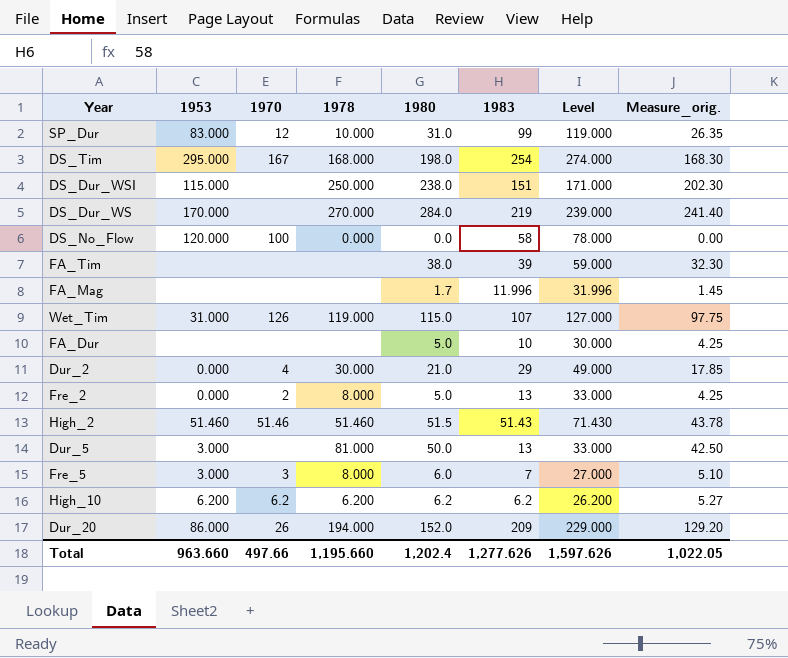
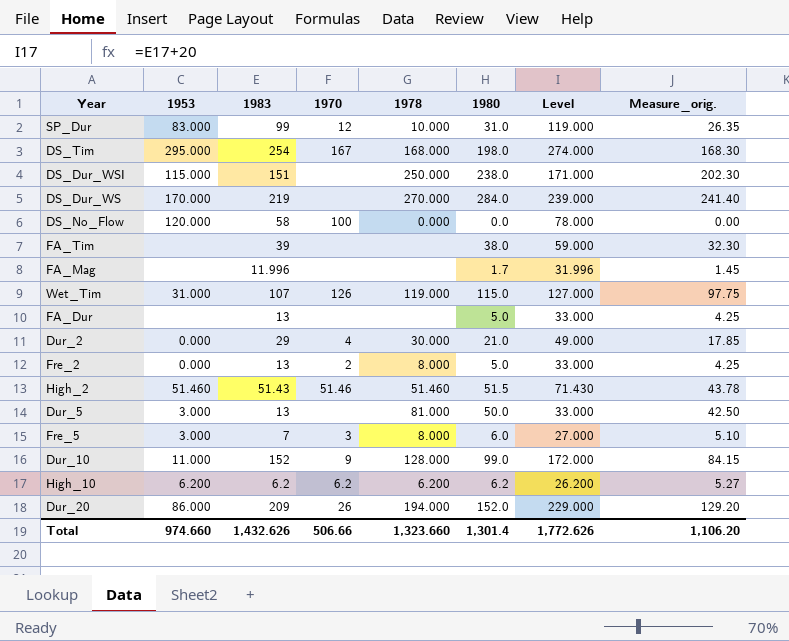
column 1983 | position: 6 -> 3
FA_Dur | 1983: 10 -> 13
FA_Dur | Level: 30.000 -> 33.000
row Dur_10: none -> 11.000 | 152 | 9 | 128.000 | 99.0 | 172.000 | 84.15
Total | 1953: 963.660 -> 974.660
Total | 1983: 1,277.626 -> 1,432.626
Total | 1970: 497.66 -> 506.66
Total | 1978: 1,195.660 -> 1,323.660
Total | 1980: 1,202.4 -> 1,301.4
Total | Level: 1,597.626 -> 1,772.626
Total | Measure_orig.: 1,022.05 -> 1,106.20

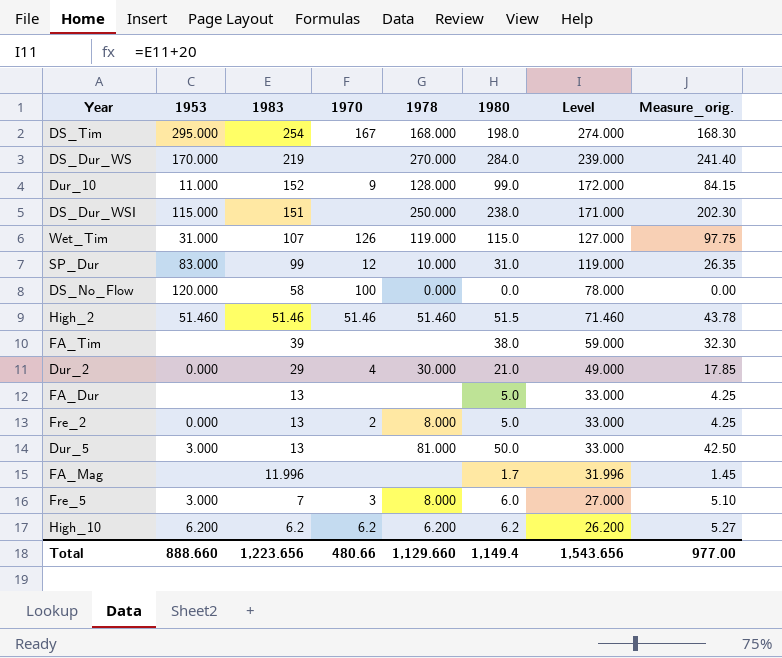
row order: none -> 1983 descending
row Dur_20: 86.000 | 209 | 26 | 194.000 | 152.0 | 229.000 | 129.20 -> none
High_2 | 1983: 51.43 -> 51.46
High_2 | Level: 71.430 -> 71.460
Total | 1953: 974.660 -> 888.660
Total | 1983: 1,432.626 -> 1,223.656
Total | 1970: 506.66 -> 480.66
Total | 1978: 1,323.660 -> 1,129.660
Total | 1980: 1,301.4 -> 1,149.4
Total | Level: 1,772.626 -> 1,543.656
Total | Measure_orig.: 1,106.20 -> 977.00

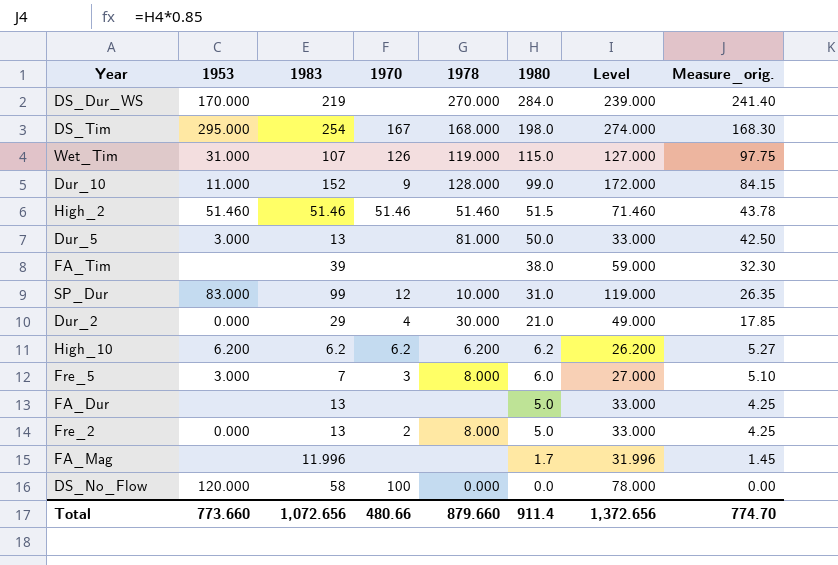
row order: 1983 descending -> 1980 descending
row DS_Dur_WSI: 115.000 | 151 | none | 250.000 | 238.0 | 171.000 | 202.30 -> none
Total | 1953: 888.660 -> 773.660
Total | 1983: 1,223.656 -> 1,072.656
Total | 1978: 1,129.660 -> 879.660
Total | 1980: 1,149.4 -> 911.4
Total | Level: 1,543.656 -> 1,372.656
Total | Measure_orig.: 977.00 -> 774.70

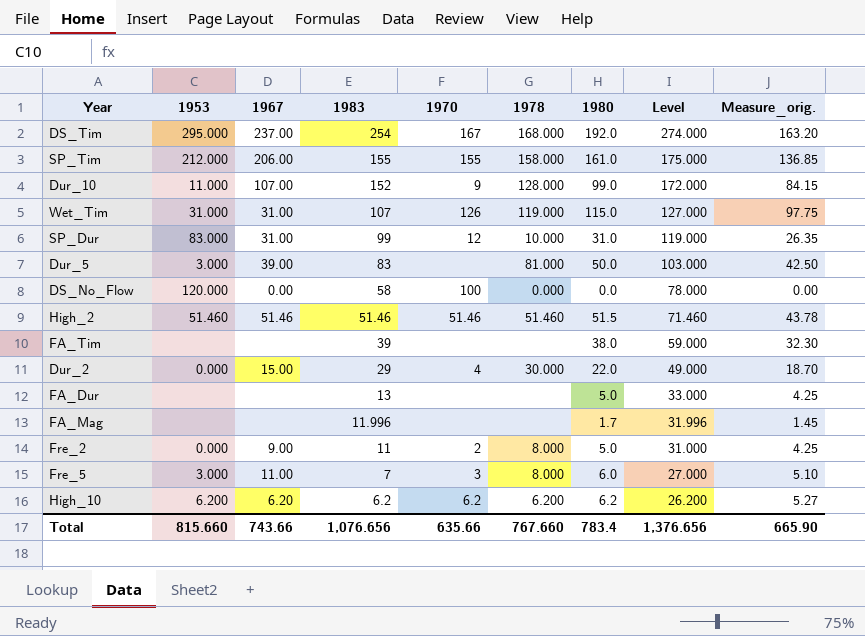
row order: 1980 descending -> 1983 descending
column 1967 | position: none -> 3
row DS_Dur_WS: 170.000 | 219 | none | 270.000 | 284.0 | 239.000 | 241.40 -> none
DS_Tim | 1980: 198.0 -> 192.0
DS_Tim | Measure_orig.: 168.30 -> 163.20
row SP_Tim: none -> 212.000 | 206.00 | 155 | 155 | 158.000 | 161.0 | 175.000 | 136.85
Dur_5 | 1983: 13 -> 83
Dur_5 | Level: 33.000 -> 103.000
Dur_2 | 1980: 21.0 -> 22.0
Dur_2 | Measure_orig.: 17.85 -> 18.70
Fre_2 | 1983: 13 -> 11
Fre_2 | Level: 33.000 -> 31.000
Total | 1953: 773.660 -> 815.660
Total | 1983: 1,072.656 -> 1,076.656
Total | 1970: 480.66 -> 635.66
Total | 1978: 879.660 -> 767.660
Total | 1980: 911.4 -> 783.4
Total | Level: 1,372.656 -> 1,376.656
Total | Measure_orig.: 774.70 -> 665.90

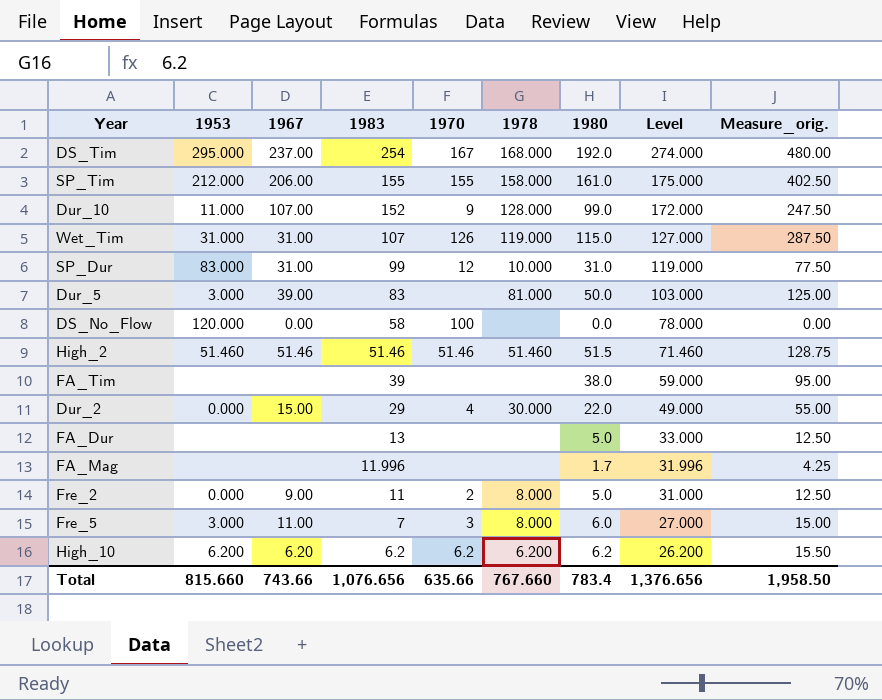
column Measure_orig. | formula: [1980] * 0.85 -> [1980] * 2.5
DS_No_Flow | 1978: 0.000 -> none
Total | Measure_orig.: 665.90 -> 1,958.50

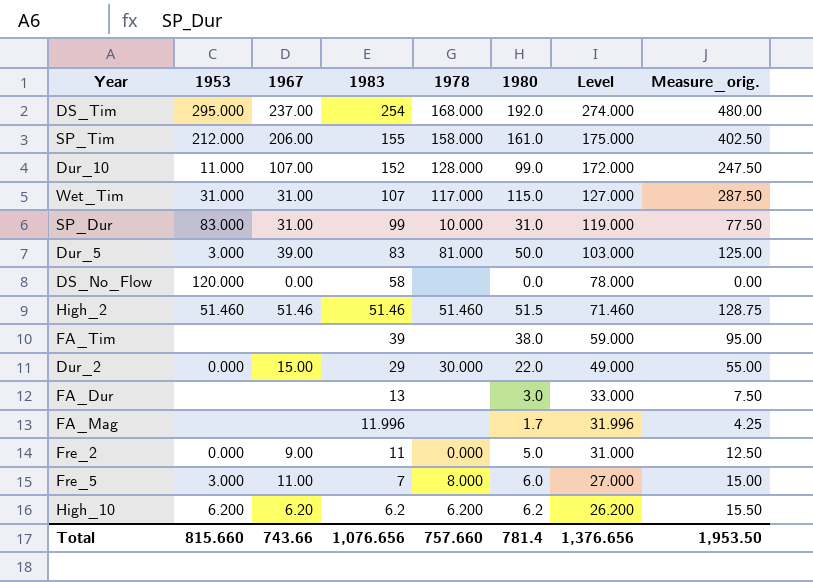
column 1970 | position: 5 -> none
Wet_Tim | 1978: 119.000 -> 117.000
FA_Dur | 1980: 5.0 -> 3.0
FA_Dur | Measure_orig.: 12.50 -> 7.50
Fre_2 | 1978: 8.000 -> 0.000
Total | 1978: 767.660 -> 757.660
Total | 1980: 783.4 -> 781.4
Total | Measure_orig.: 1,958.50 -> 1,953.50

